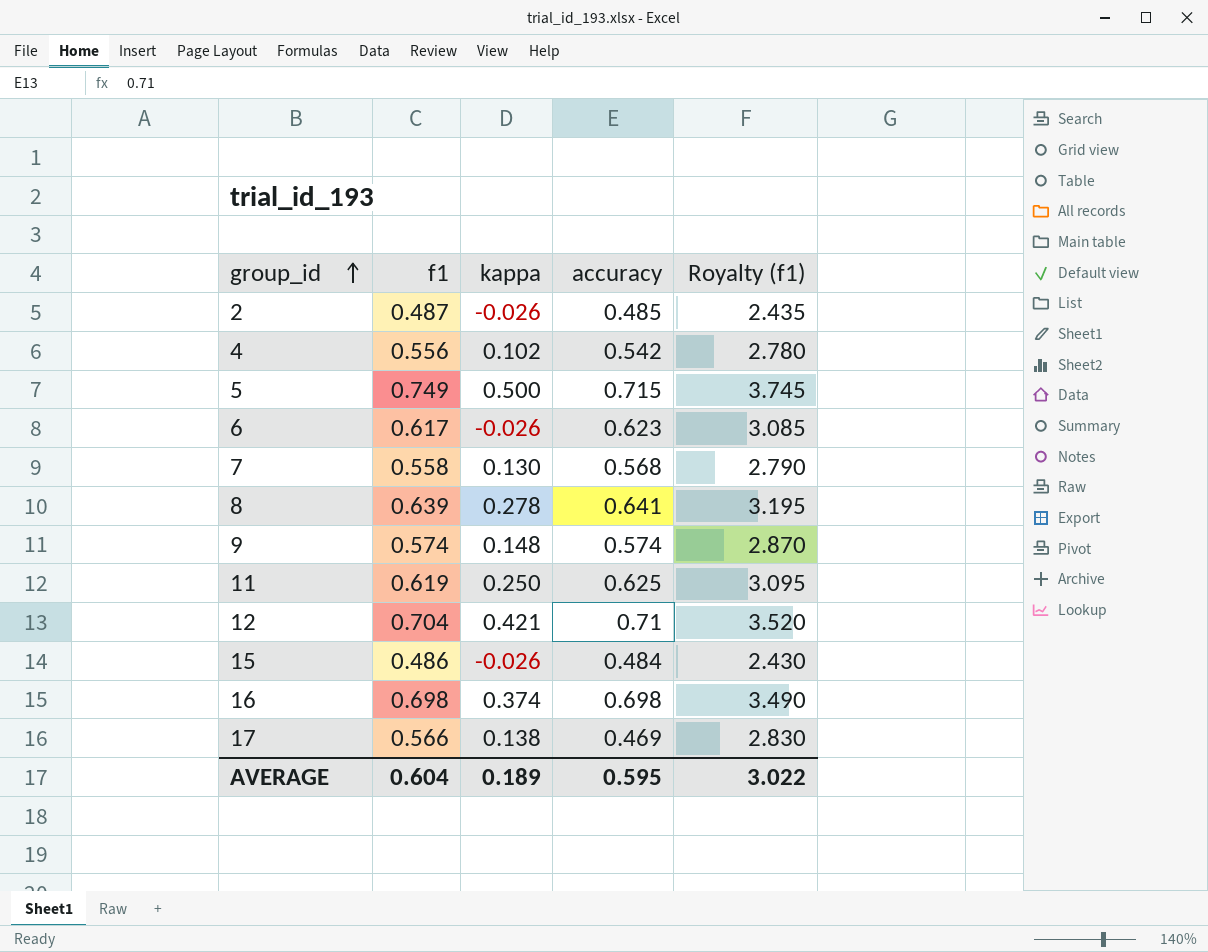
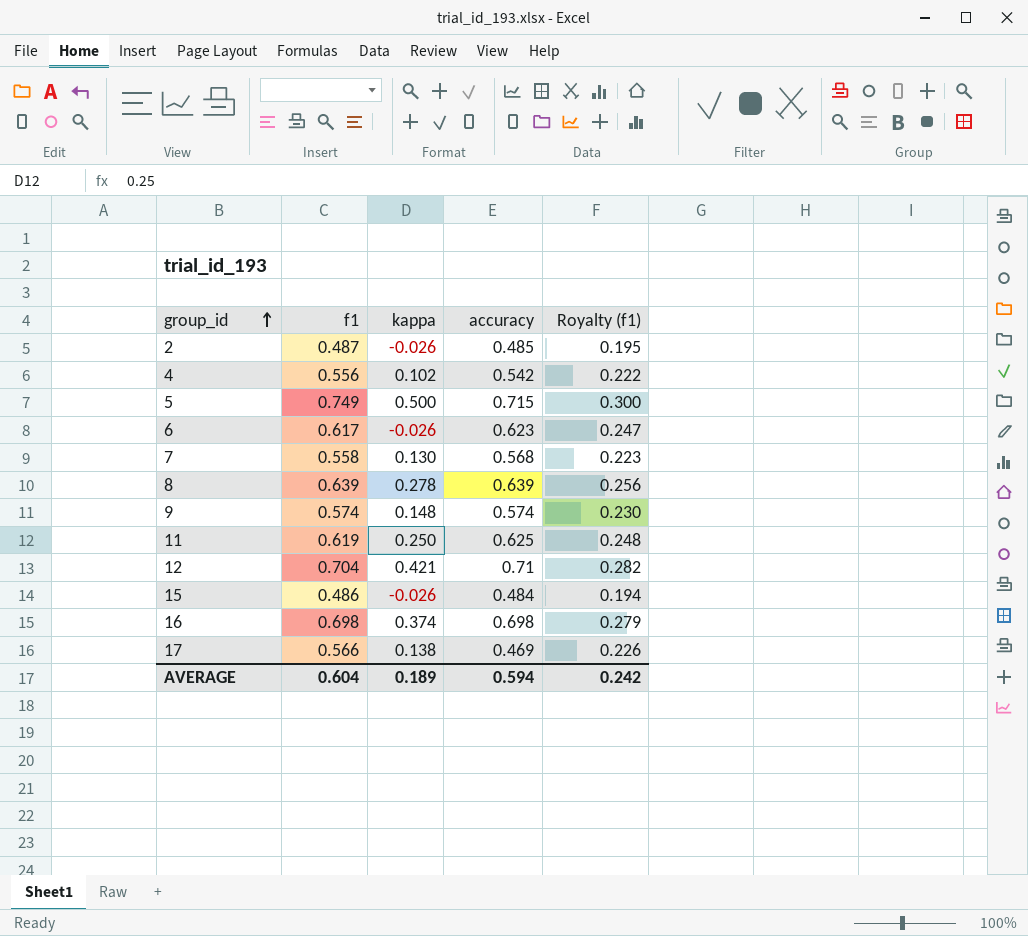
column Royalty (f1) | formula: [f1] * 5 -> [f1] * 0.4
8 | accuracy: 0.641 -> 0.639
AVERAGE | accuracy: 0.595 -> 0.594
AVERAGE | Royalty (f1): 3.022 -> 0.242

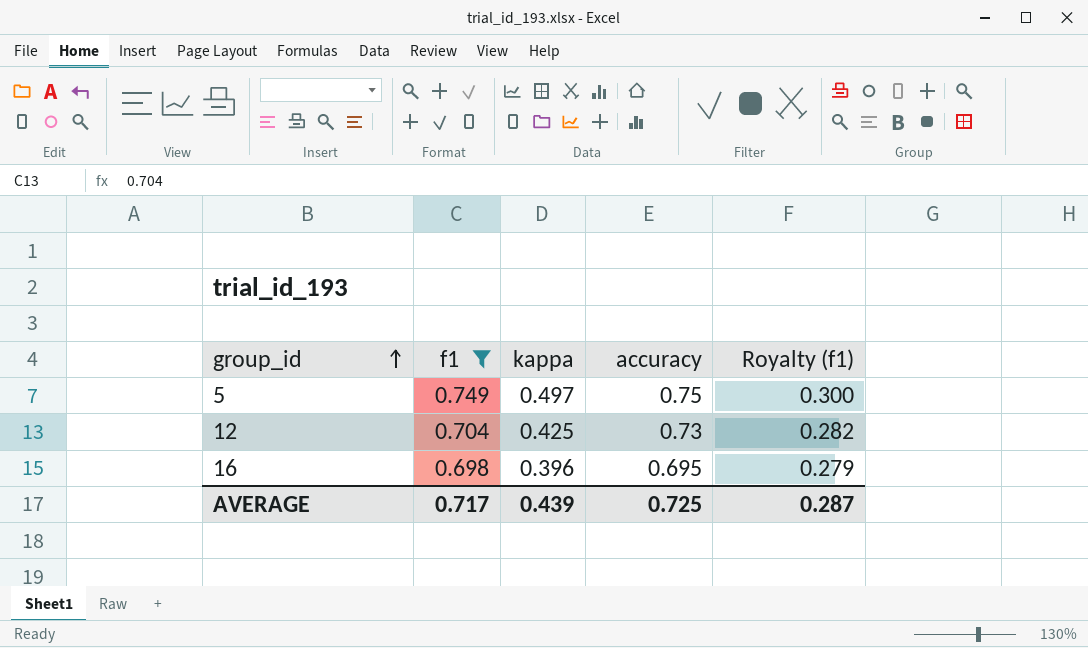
filter: none -> f1 >= 0.698
5 | kappa: 0.500 -> 0.497
5 | accuracy: 0.715 -> 0.75
12 | kappa: 0.421 -> 0.425
12 | accuracy: 0.71 -> 0.73
16 | kappa: 0.374 -> 0.396
16 | accuracy: 0.698 -> 0.695
AVERAGE | f1: 0.604 -> 0.717
AVERAGE | kappa: 0.189 -> 0.439
AVERAGE | accuracy: 0.594 -> 0.725
AVERAGE | Royalty (f1): 0.242 -> 0.287

